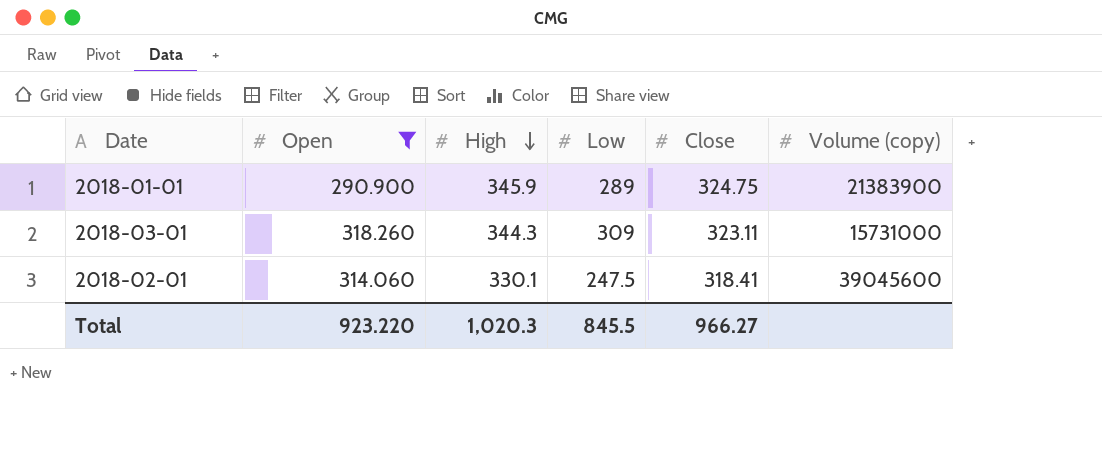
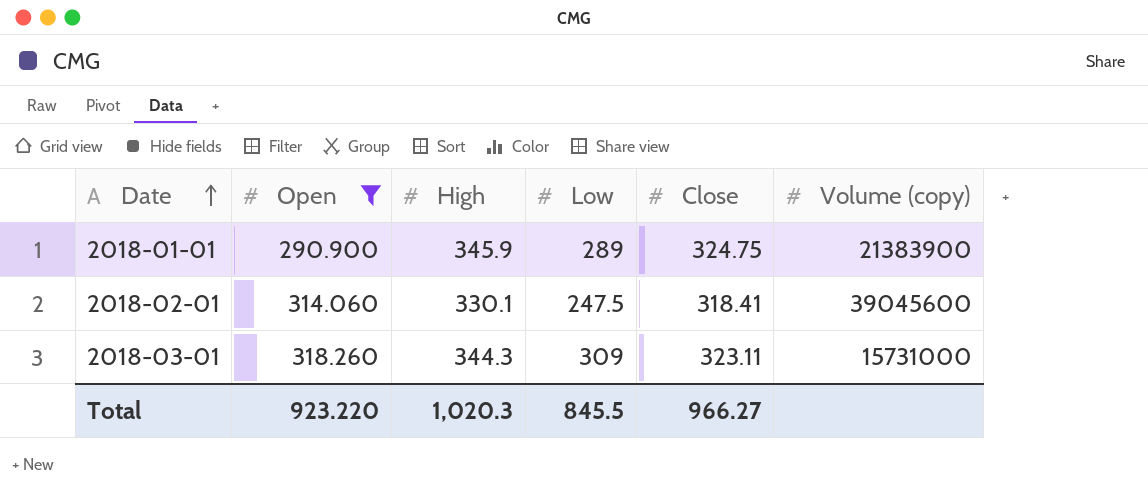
row order: High descending -> Date ascending

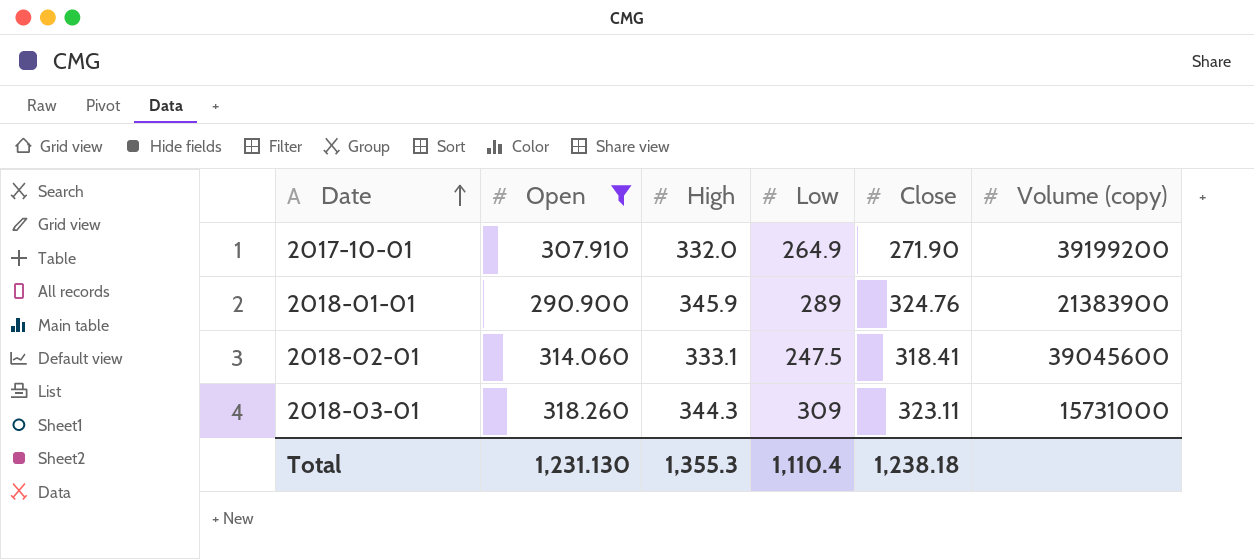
row 2017-10-01: none -> 307.910 | 332.0 | 264.9 | 271.90 | 39199200
2018-01-01 | Close: 324.75 -> 324.76
2018-02-01 | High: 330.1 -> 333.1
Total | Open: 923.220 -> 1,231.130
Total | High: 1,020.3 -> 1,355.3
Total | Low: 845.5 -> 1,110.4
Total | Close: 966.27 -> 1,238.18

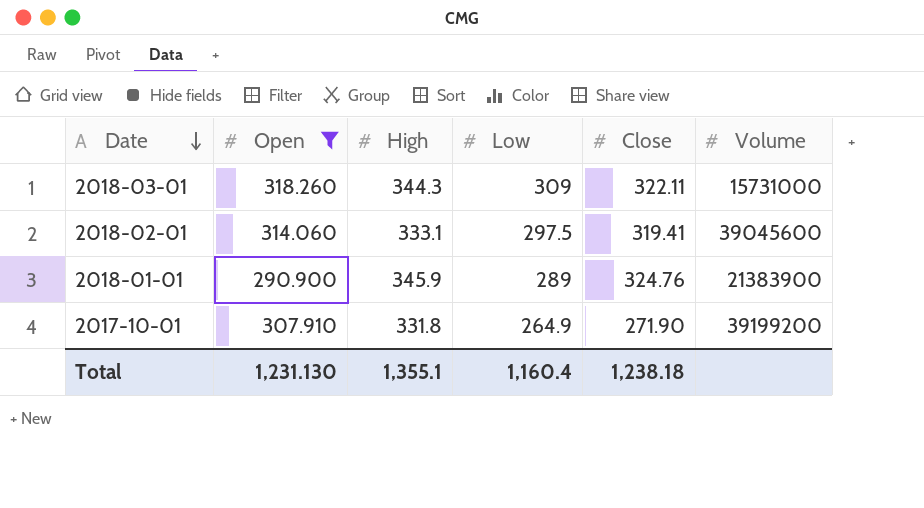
row order: Date ascending -> Date descending
column name: Volume (copy) -> Volume
2018-03-01 | Close: 323.11 -> 322.11
2018-02-01 | Low: 247.5 -> 297.5
2018-02-01 | Close: 318.41 -> 319.41
2017-10-01 | High: 332.0 -> 331.8
Total | High: 1,355.3 -> 1,355.1
Total | Low: 1,110.4 -> 1,160.4

